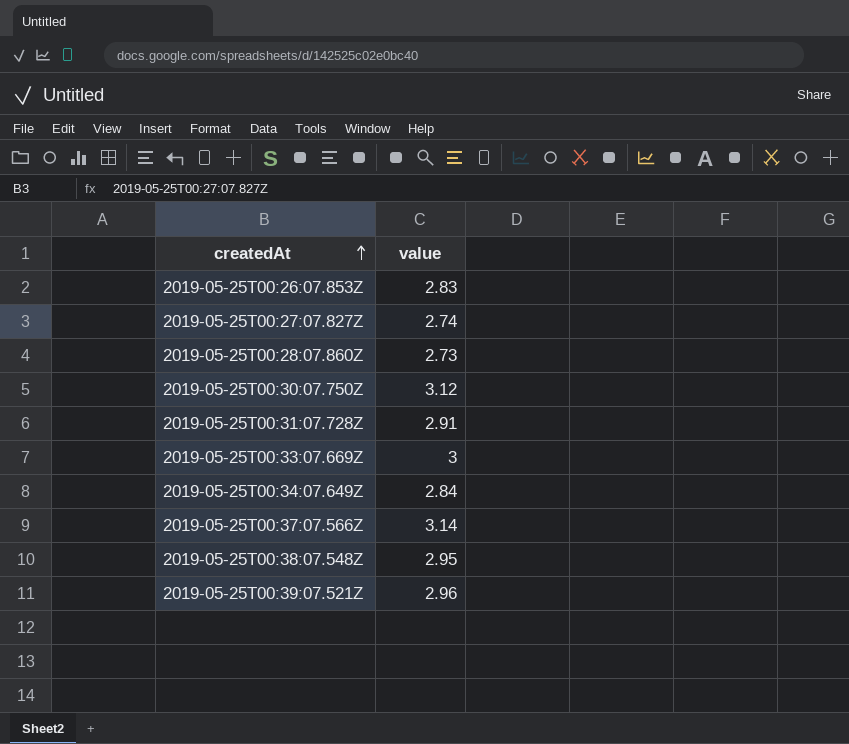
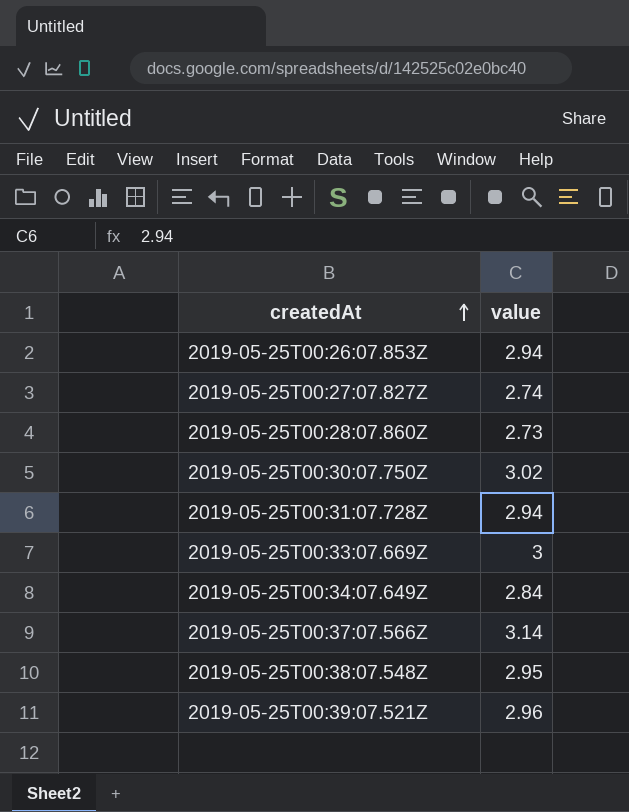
2019-05-25T00:26:07.853Z | value: 2.83 -> 2.94
2019-05-25T00:30:07.750Z | value: 3.12 -> 3.02
2019-05-25T00:31:07.728Z | value: 2.91 -> 2.94

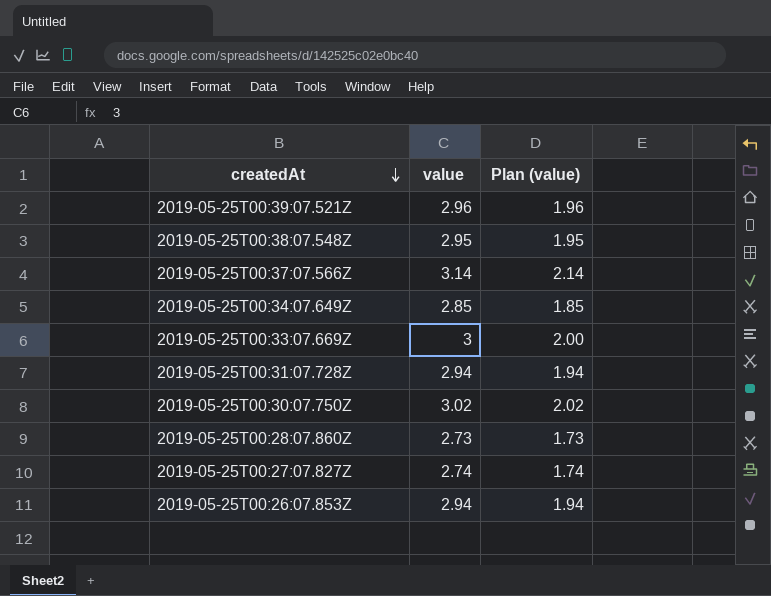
row order: createdAt ascending -> createdAt descending
column Plan (value) | formula: none -> [value] - 1
2019-05-25T00:34:07.649Z | value: 2.84 -> 2.85

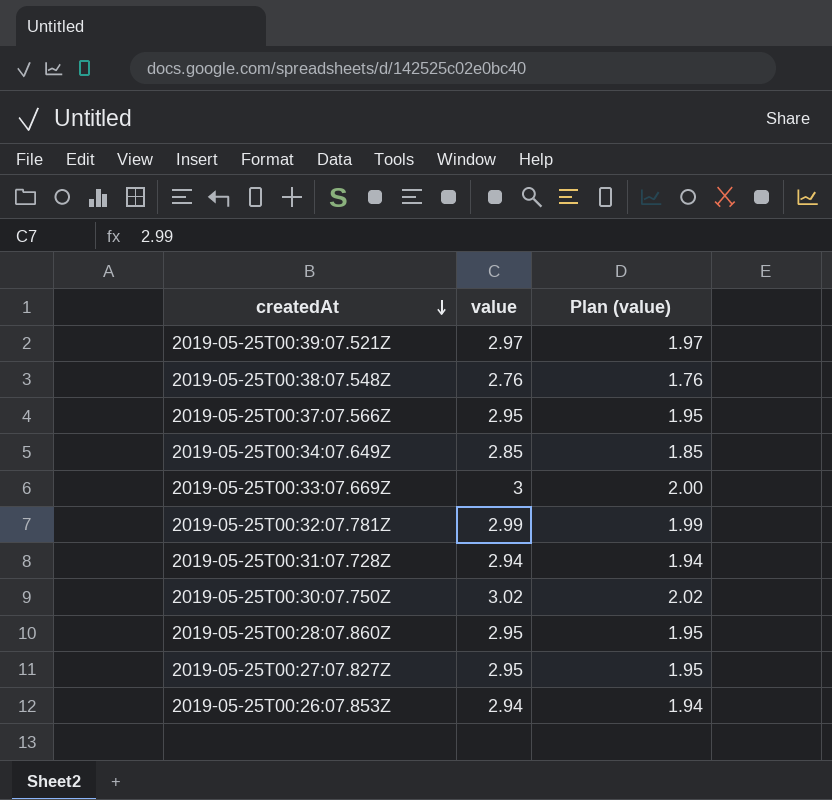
2019-05-25T00:39:07.521Z | value: 2.96 -> 2.97
2019-05-25T00:39:07.521Z | Plan (value): 1.96 -> 1.97
2019-05-25T00:38:07.548Z | value: 2.95 -> 2.76
2019-05-25T00:38:07.548Z | Plan (value): 1.95 -> 1.76
2019-05-25T00:37:07.566Z | value: 3.14 -> 2.95
2019-05-25T00:37:07.566Z | Plan (value): 2.14 -> 1.95
row 2019-05-25T00:32:07.781Z: none -> 2.99 | 1.99
2019-05-25T00:28:07.860Z | value: 2.73 -> 2.95
2019-05-25T00:28:07.860Z | Plan (value): 1.73 -> 1.95
2019-05-25T00:27:07.827Z | value: 2.74 -> 2.95
2019-05-25T00:27:07.827Z | Plan (value): 1.74 -> 1.95

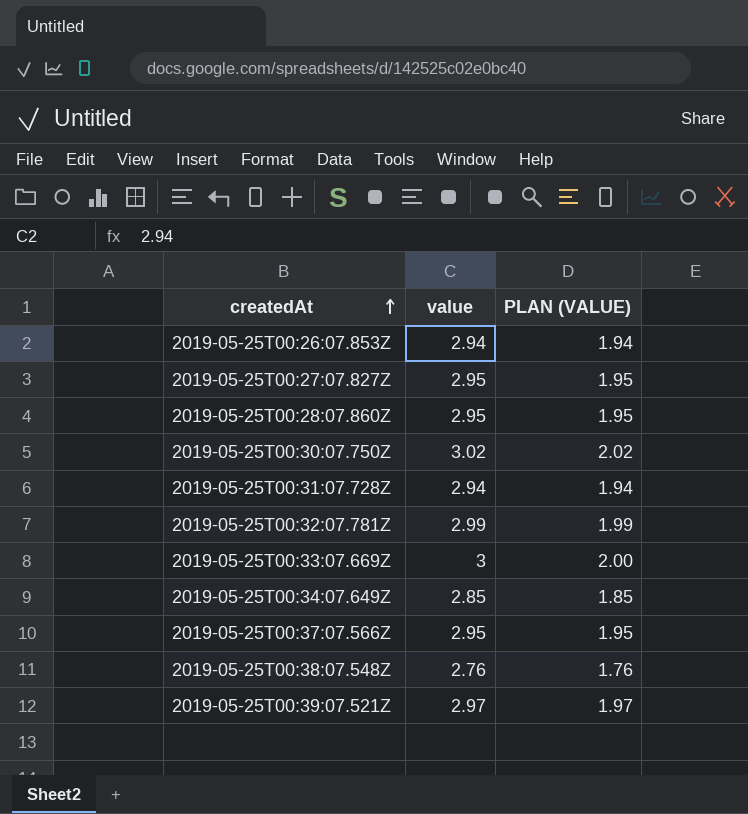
row order: createdAt descending -> createdAt ascending
column name: Plan (value) -> PLAN (VALUE)

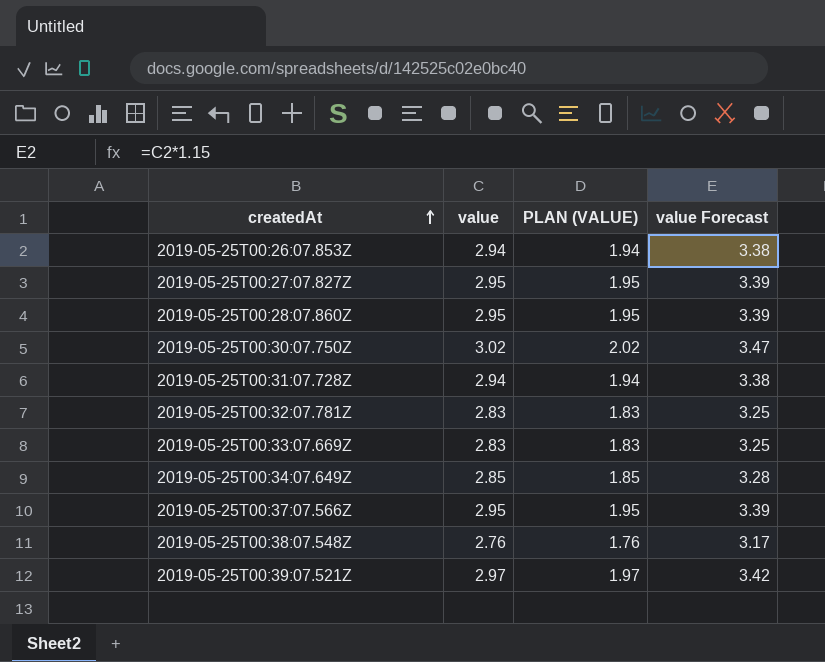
column value Forecast | formula: none -> [value] * 1.15
2019-05-25T00:32:07.781Z | value: 2.99 -> 2.83
2019-05-25T00:32:07.781Z | PLAN (VALUE): 1.99 -> 1.83
2019-05-25T00:33:07.669Z | value: 3 -> 2.83
2019-05-25T00:33:07.669Z | PLAN (VALUE): 2.00 -> 1.83

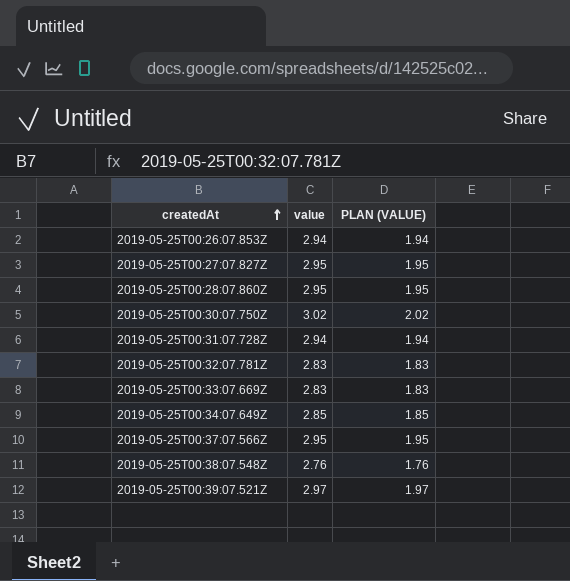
column value Forecast | formula: [value] * 1.15 -> none

